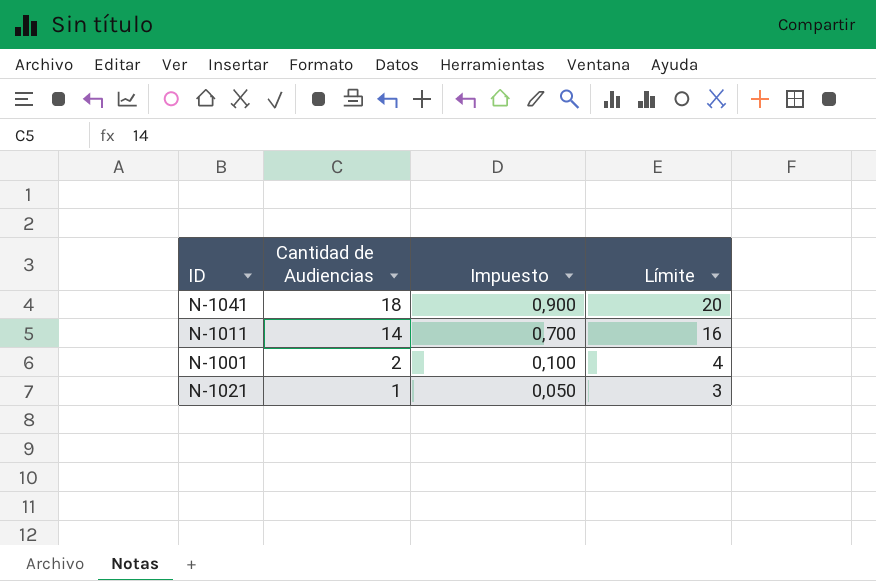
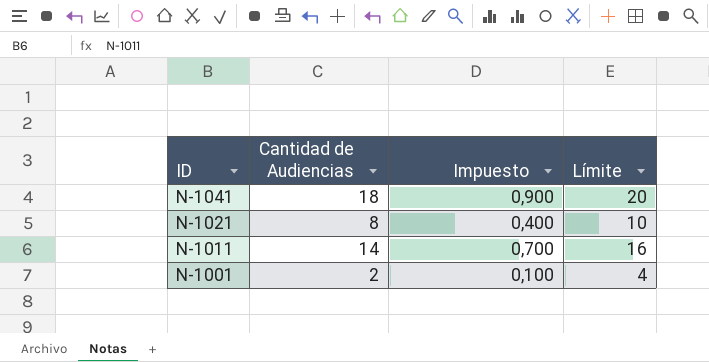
row order: Cantidad de Audiencias descending -> ID descending
N-1021 | Cantidad de Audiencias: 1 -> 8
N-1021 | Impuesto: 0,050 -> 0,400
N-1021 | Límite: 3 -> 10

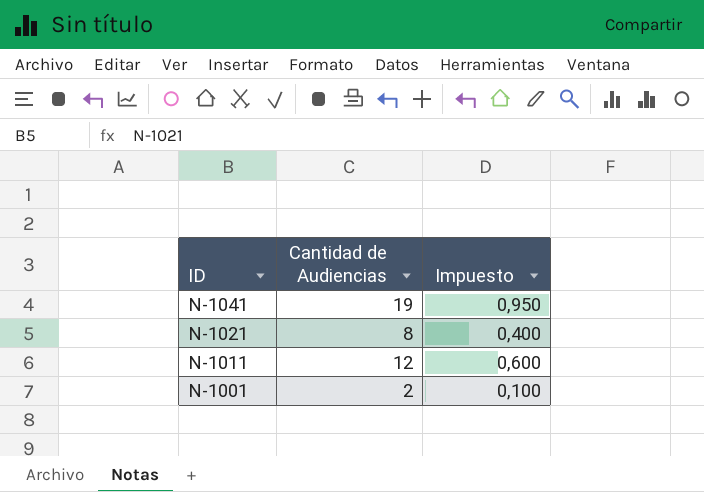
column Límite | formula: [Cantidad de Audiencias] + 2 -> none
N-1041 | Cantidad de Audiencias: 18 -> 19
N-1041 | Impuesto: 0,900 -> 0,950
N-1011 | Cantidad de Audiencias: 14 -> 12
N-1011 | Impuesto: 0,700 -> 0,600

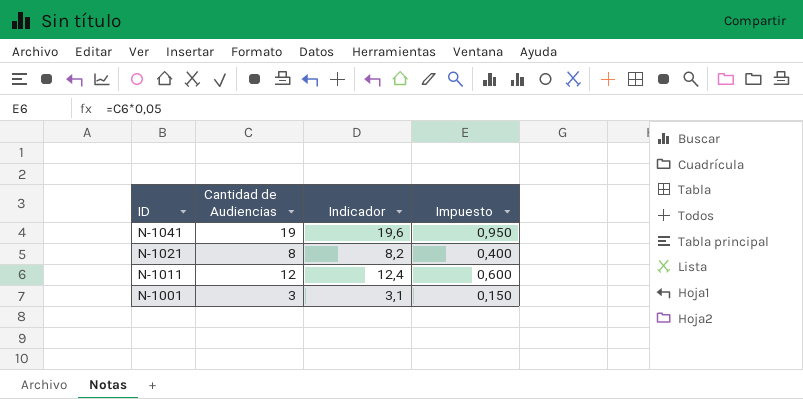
column Indicador | formula: none -> [Cantidad de Audiencias] * 1,03
N-1001 | Cantidad de Audiencias: 2 -> 3
N-1001 | Impuesto: 0,100 -> 0,150

